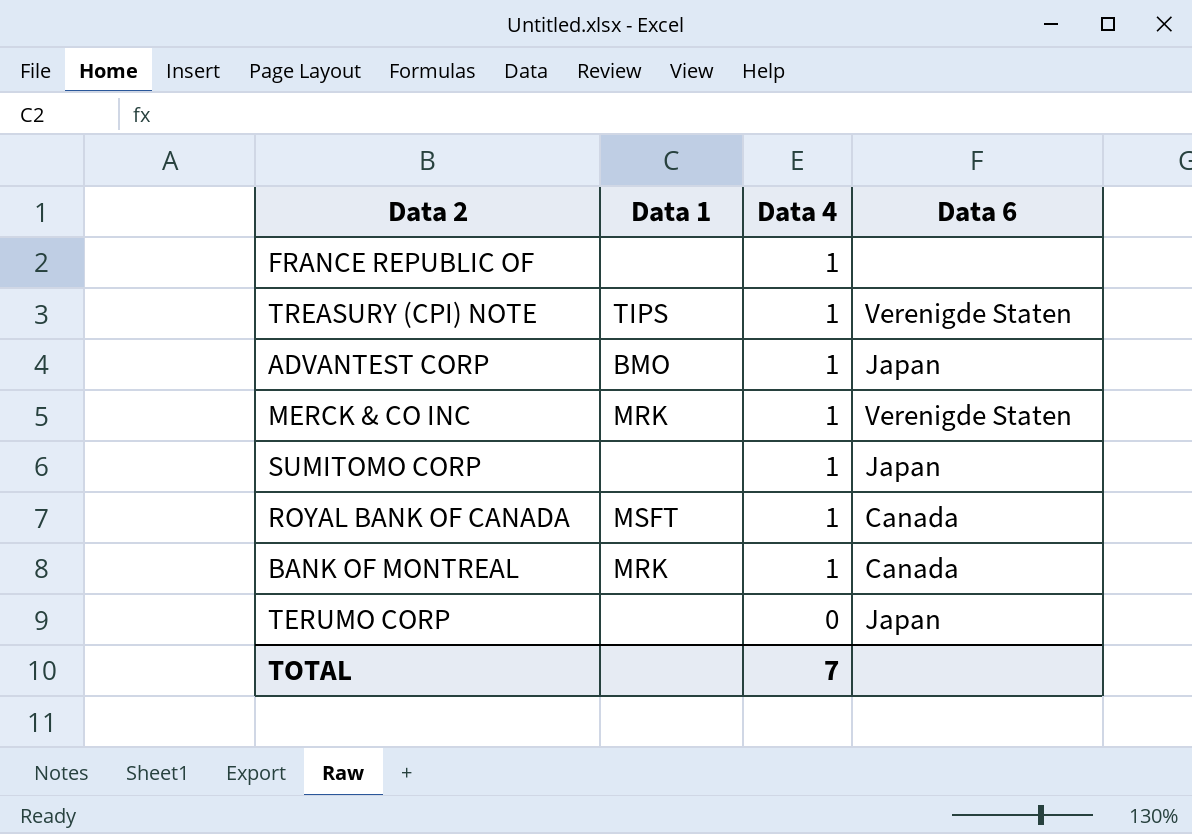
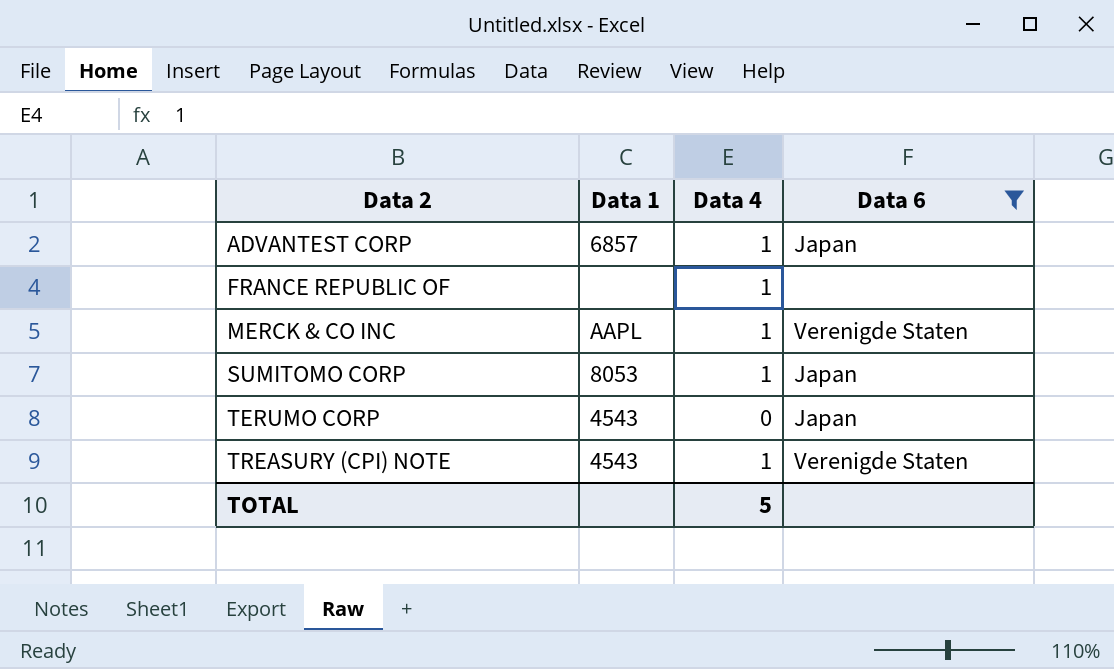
filter: none -> Data 6 != Canada
row order: Data 4 descending -> Data 2 ascending
ADVANTEST CORP | Data 1: BMO -> 6857
MERCK & CO INC | Data 1: MRK -> AAPL
SUMITOMO CORP | Data 1: none -> 8053
TERUMO CORP | Data 1: none -> 4543
TREASURY (CPI) NOTE | Data 1: TIPS -> 4543
TOTAL | Data 4: 7 -> 5

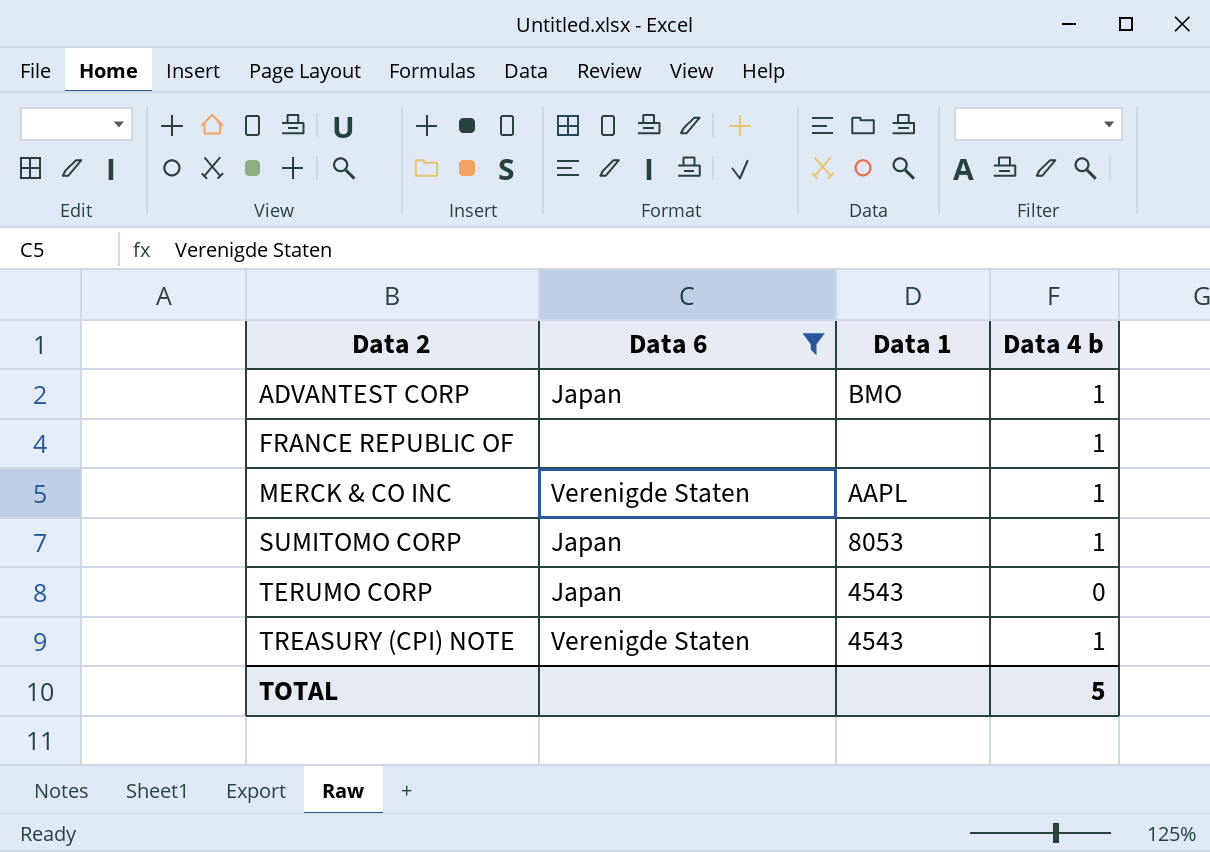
column Data 6 | position: 4 -> 2
column name: Data 4 -> Data 4 b
ADVANTEST CORP | Data 1: 6857 -> BMO

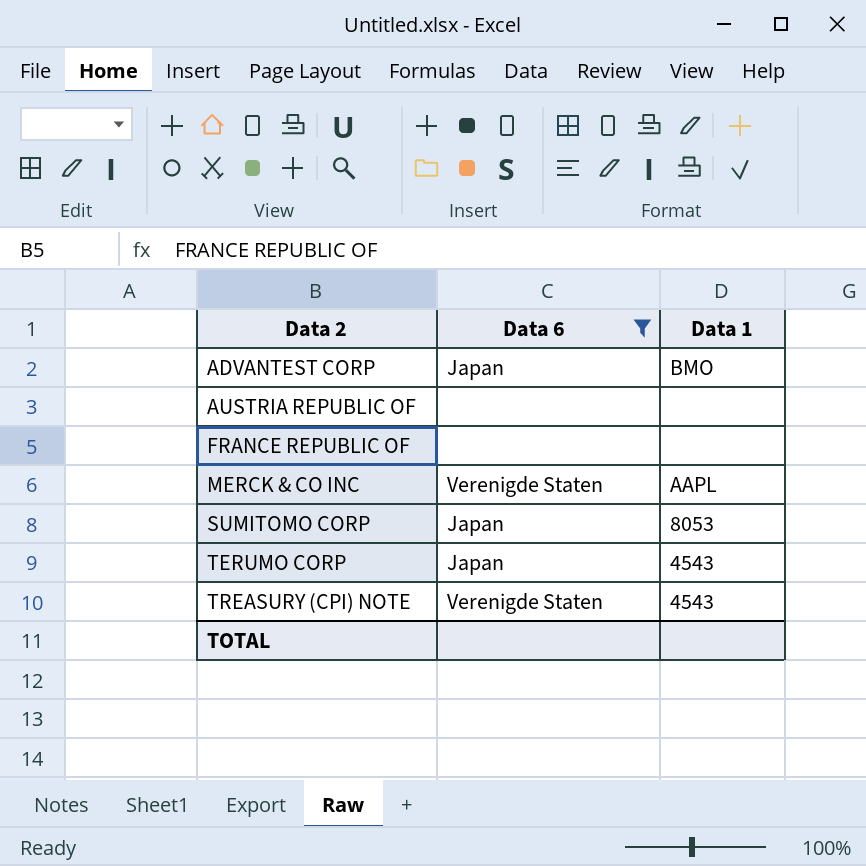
column Data 4 b | position: 4 -> none
row AUSTRIA REPUBLIC OF: none -> none | none

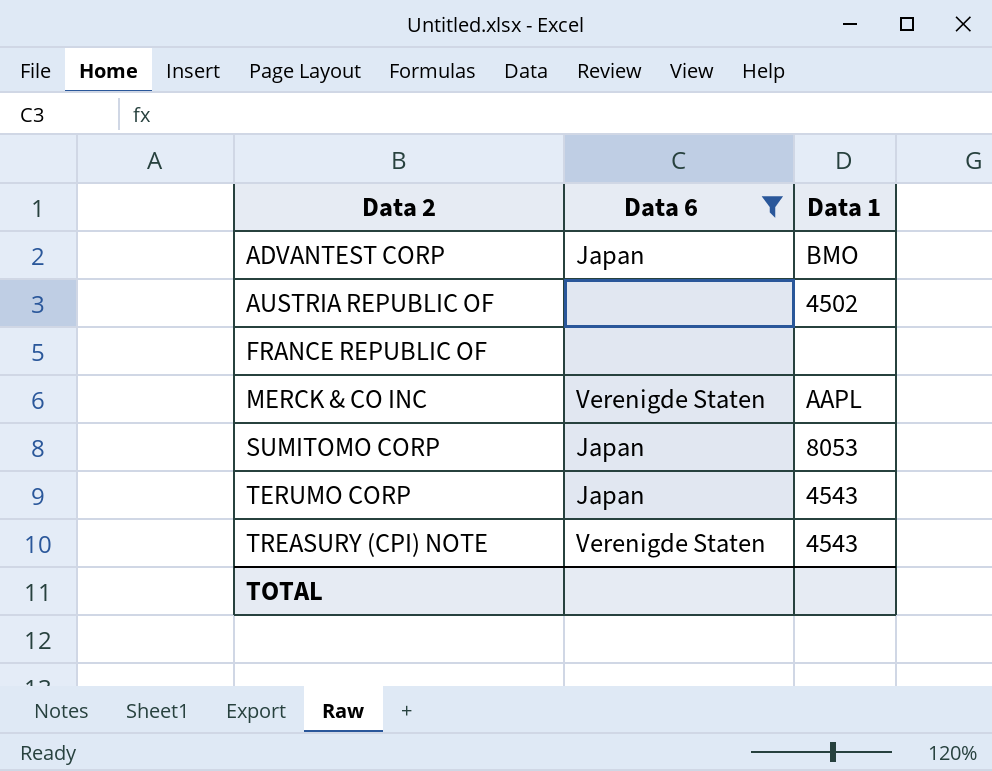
AUSTRIA REPUBLIC OF | Data 1: none -> 4502

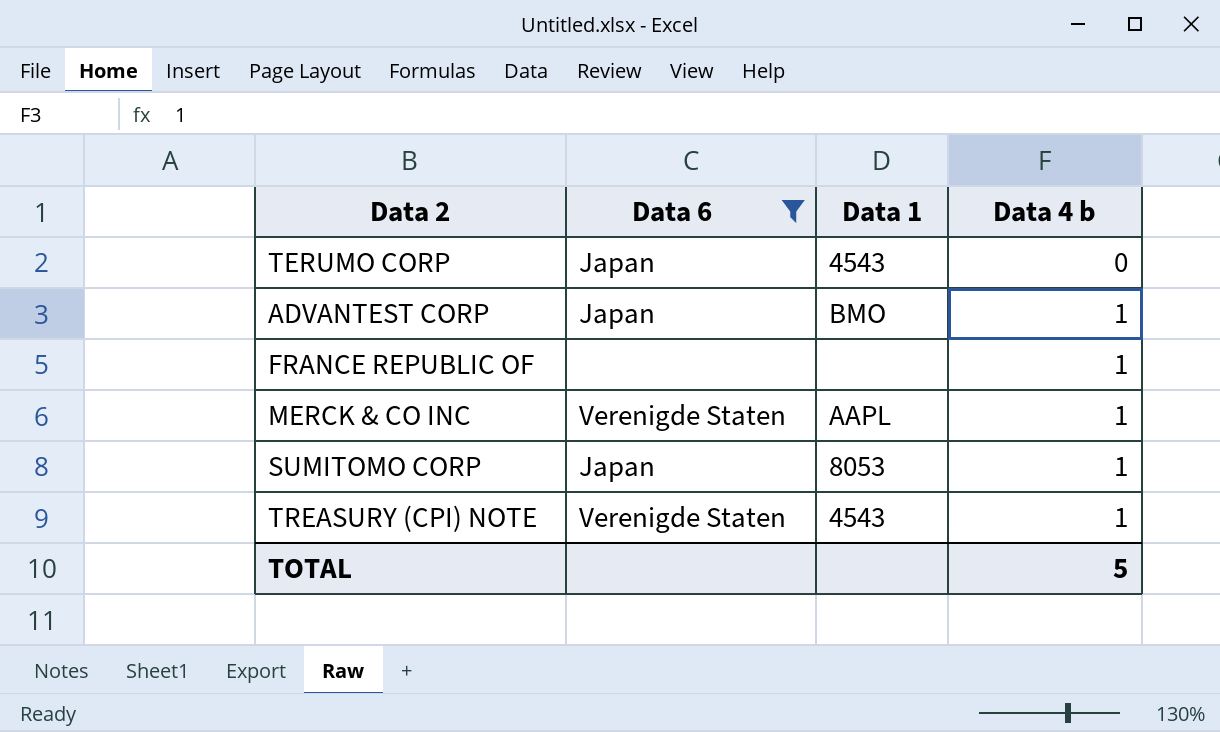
row order: Data 2 ascending -> Data 4 b ascending
column Data 4 b | position: none -> 4
row AUSTRIA REPUBLIC OF: none | 4502 -> none

